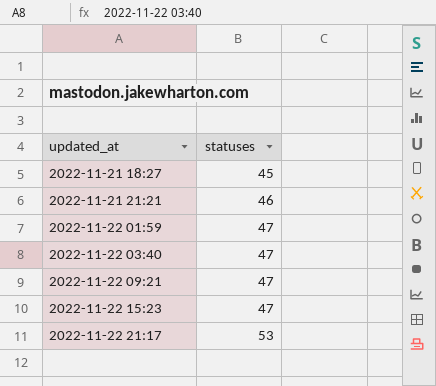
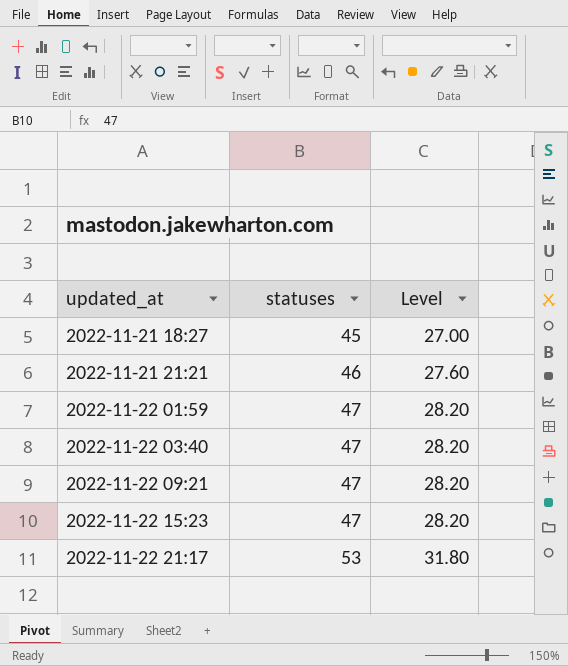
column Level | formula: none -> [statuses] * 0.6

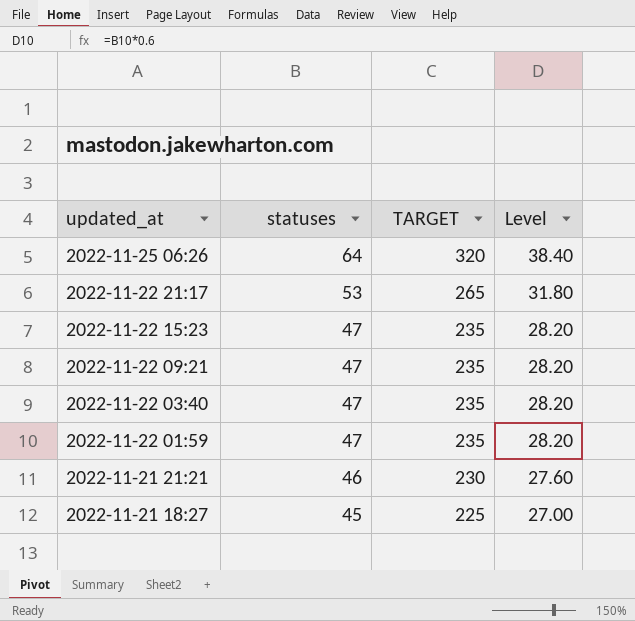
row order: updated_at ascending -> updated_at descending
column TARGET | formula: none -> [statuses] * 5
row 2022-11-25 06:26: none -> 64 | 320 | 38.40

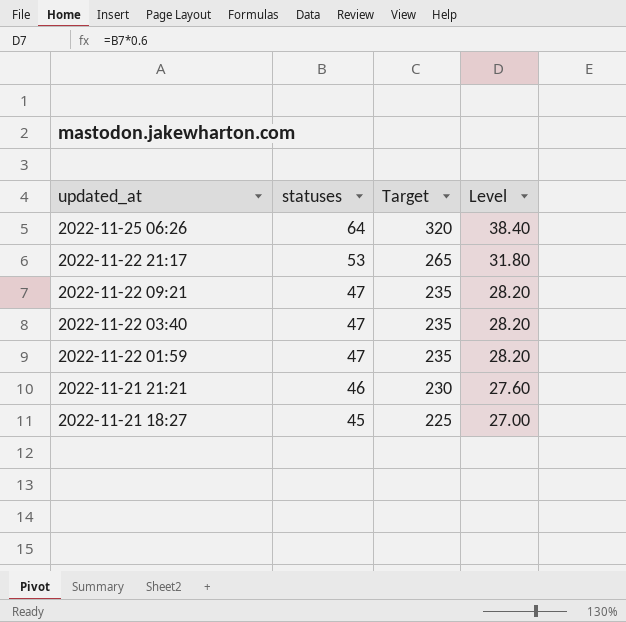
column name: TARGET -> Target
row 2022-11-22 15:23: 47 | 235 | 28.20 -> none

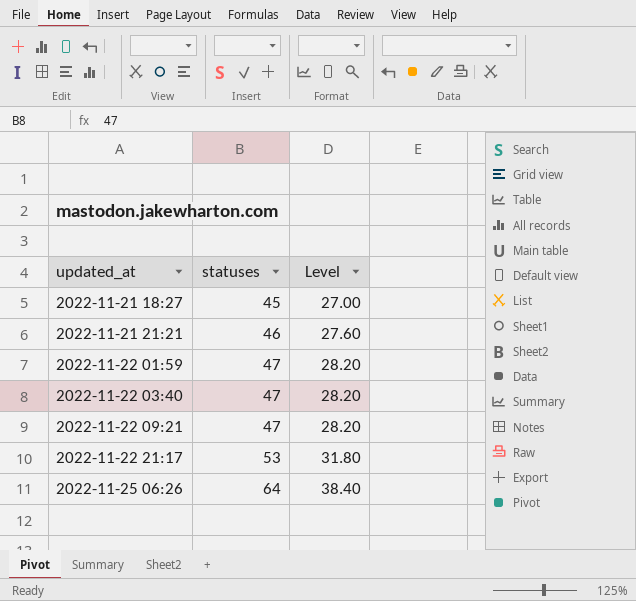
row order: updated_at descending -> updated_at ascending
column Target | formula: [statuses] * 5 -> none

